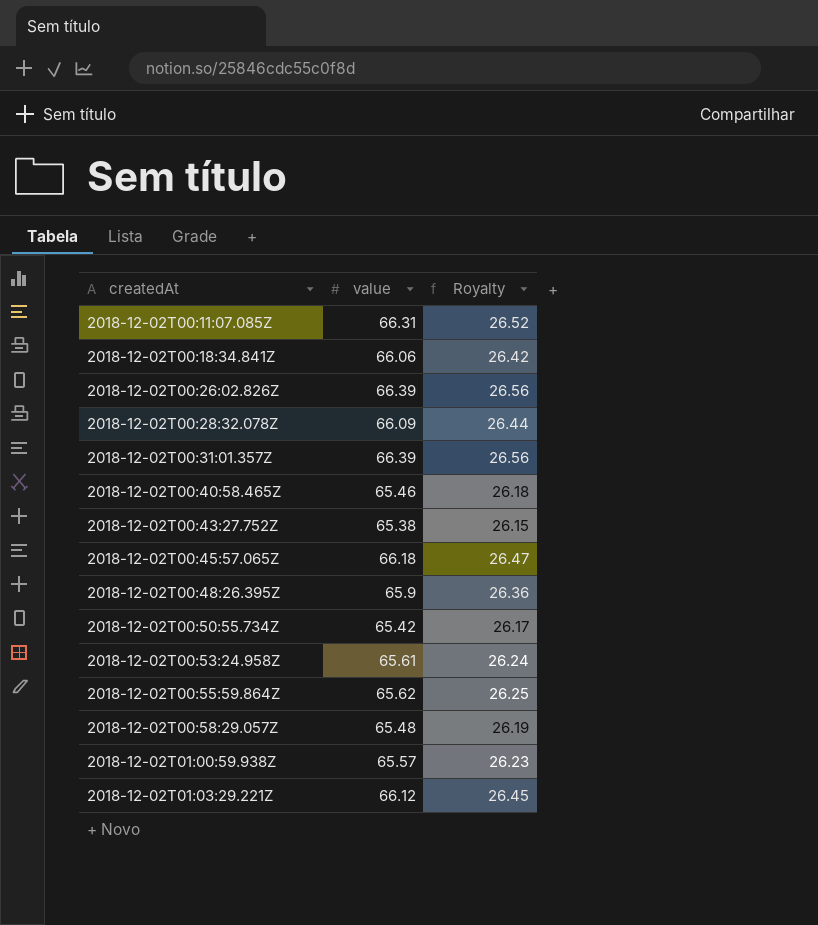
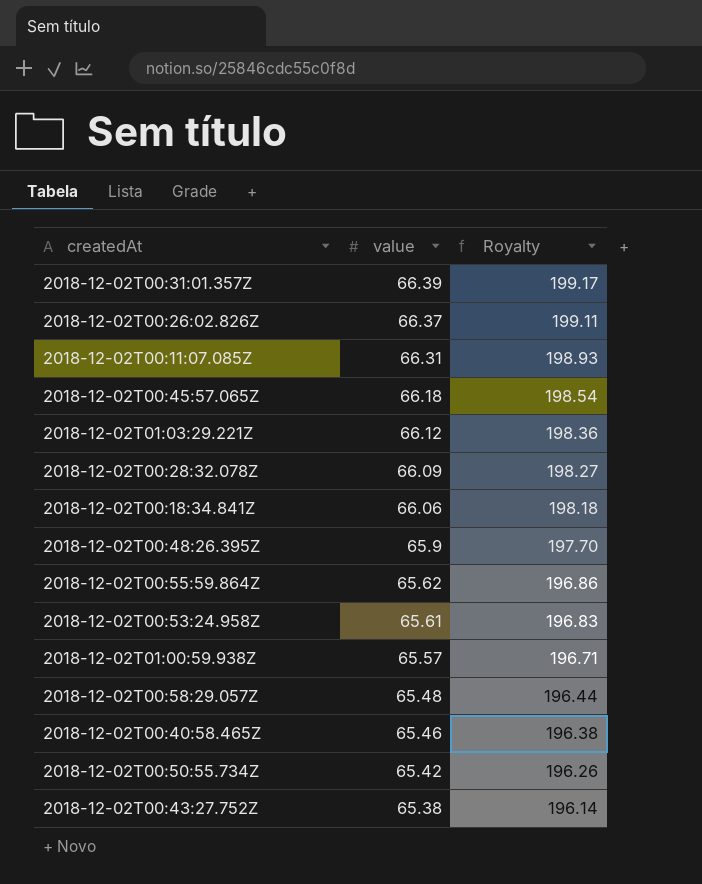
row order: createdAt ascending -> value descending
column Royalty | formula: [value] * 0.4 -> [value] * 3
2018-12-02T00:26:02.826Z | value: 66.39 -> 66.37

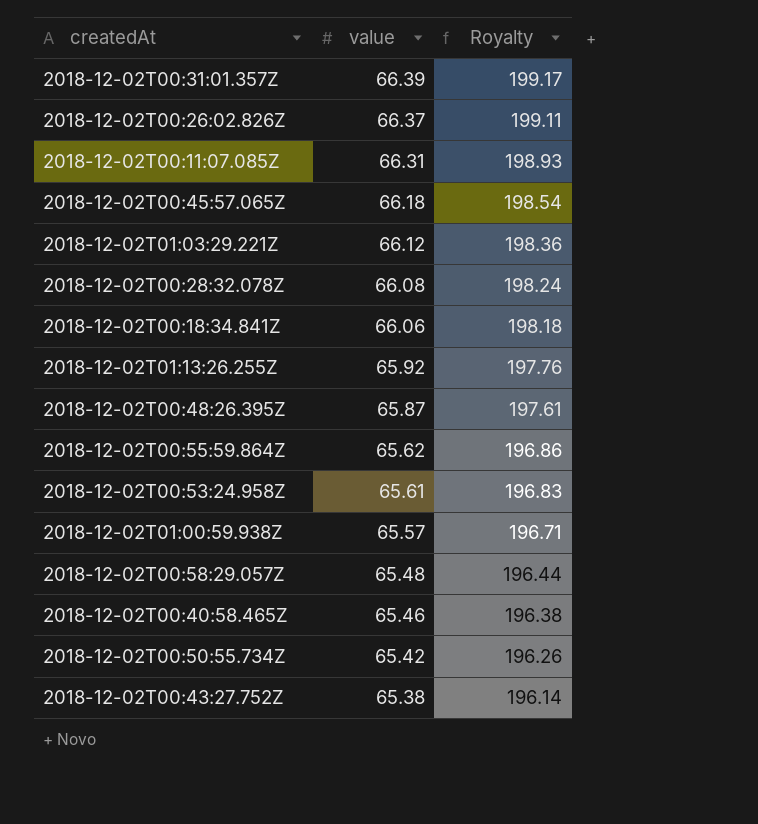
2018-12-02T00:28:32.078Z | value: 66.09 -> 66.08
2018-12-02T00:28:32.078Z | Royalty: 198.27 -> 198.24
row 2018-12-02T01:13:26.255Z: none -> 65.92 | 197.76
2018-12-02T00:48:26.395Z | value: 65.9 -> 65.87
2018-12-02T00:48:26.395Z | Royalty: 197.70 -> 197.61

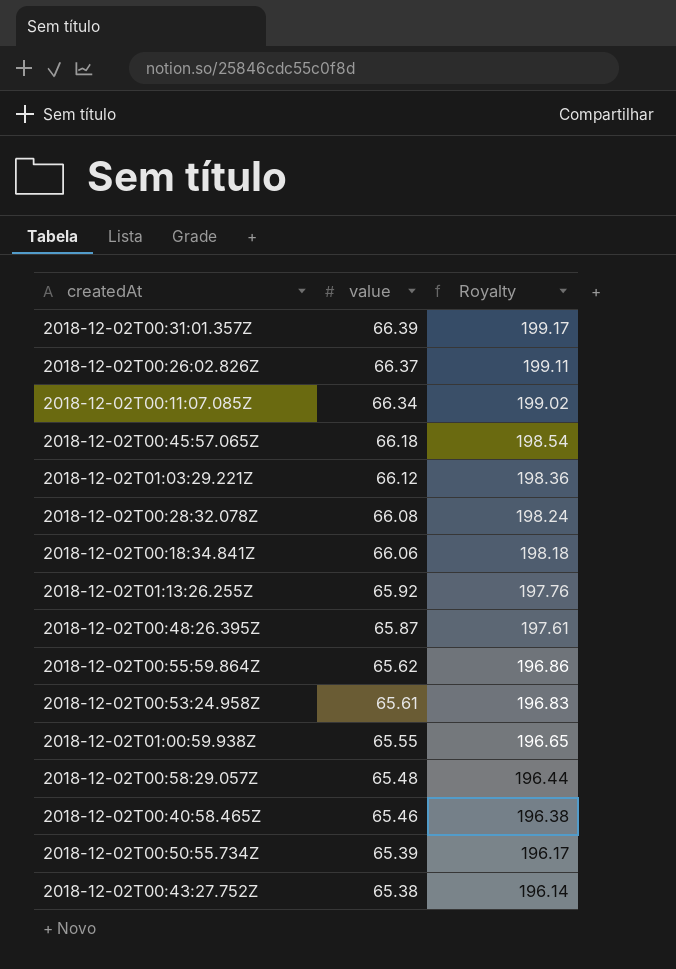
2018-12-02T00:11:07.085Z | value: 66.31 -> 66.34
2018-12-02T00:11:07.085Z | Royalty: 198.93 -> 199.02
2018-12-02T01:00:59.938Z | value: 65.57 -> 65.55
2018-12-02T01:00:59.938Z | Royalty: 196.71 -> 196.65
2018-12-02T00:50:55.734Z | value: 65.42 -> 65.39
2018-12-02T00:50:55.734Z | Royalty: 196.26 -> 196.17

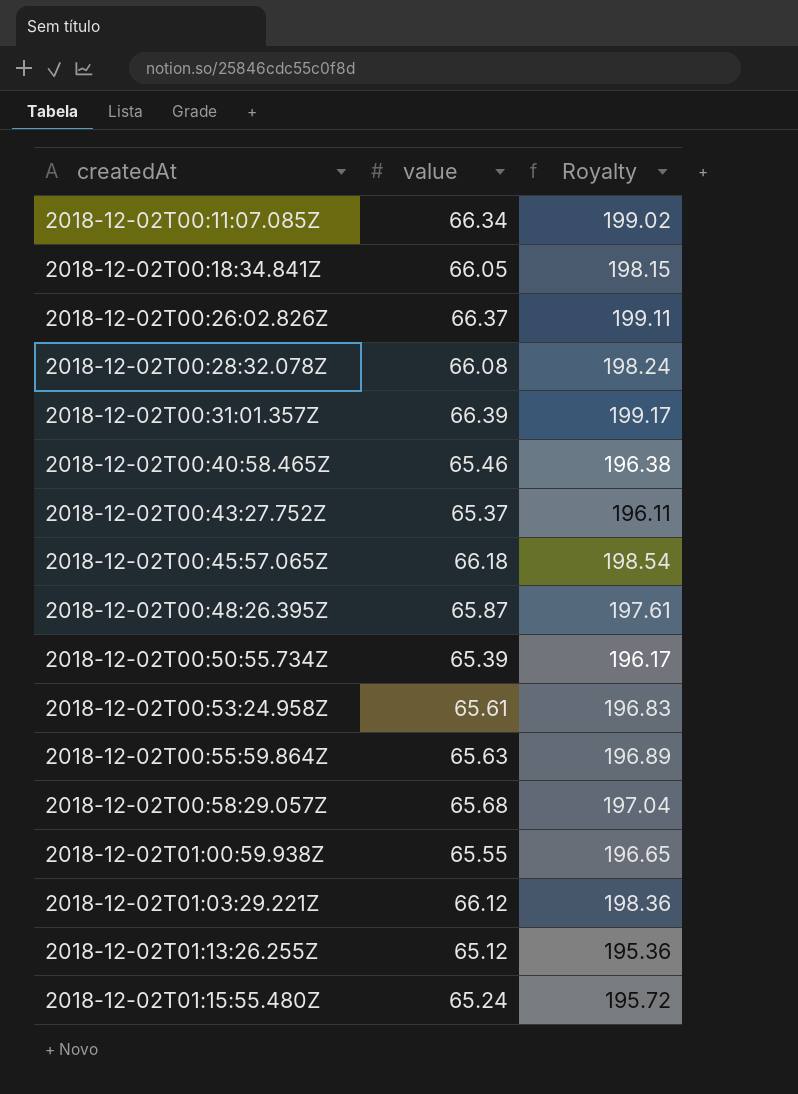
row order: value descending -> createdAt ascending
2018-12-02T00:18:34.841Z | value: 66.06 -> 66.05
2018-12-02T00:18:34.841Z | Royalty: 198.18 -> 198.15
2018-12-02T00:43:27.752Z | value: 65.38 -> 65.37
2018-12-02T00:43:27.752Z | Royalty: 196.14 -> 196.11
2018-12-02T00:55:59.864Z | value: 65.62 -> 65.63
2018-12-02T00:55:59.864Z | Royalty: 196.86 -> 196.89
2018-12-02T00:58:29.057Z | value: 65.48 -> 65.68
2018-12-02T00:58:29.057Z | Royalty: 196.44 -> 197.04
2018-12-02T01:13:26.255Z | value: 65.92 -> 65.12
2018-12-02T01:13:26.255Z | Royalty: 197.76 -> 195.36
row 2018-12-02T01:15:55.480Z: none -> 65.24 | 195.72

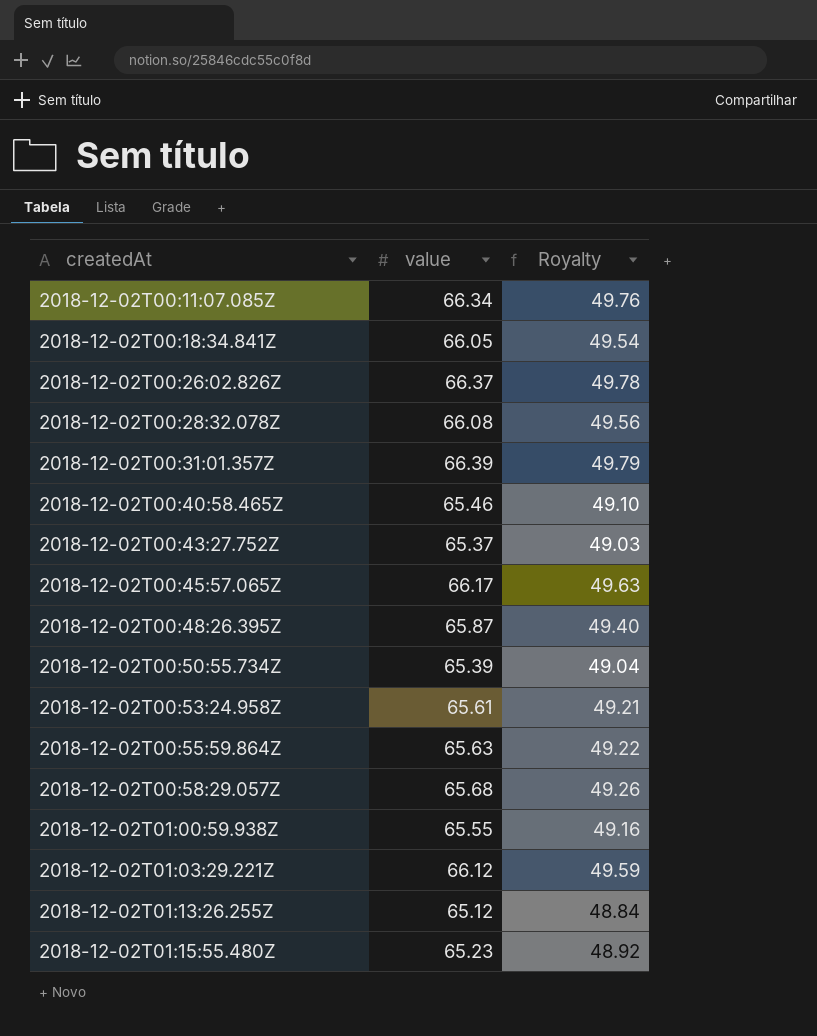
column Royalty | formula: [value] * 3 -> [value] * 0.75
2018-12-02T00:45:57.065Z | value: 66.18 -> 66.17
2018-12-02T01:15:55.480Z | value: 65.24 -> 65.23

